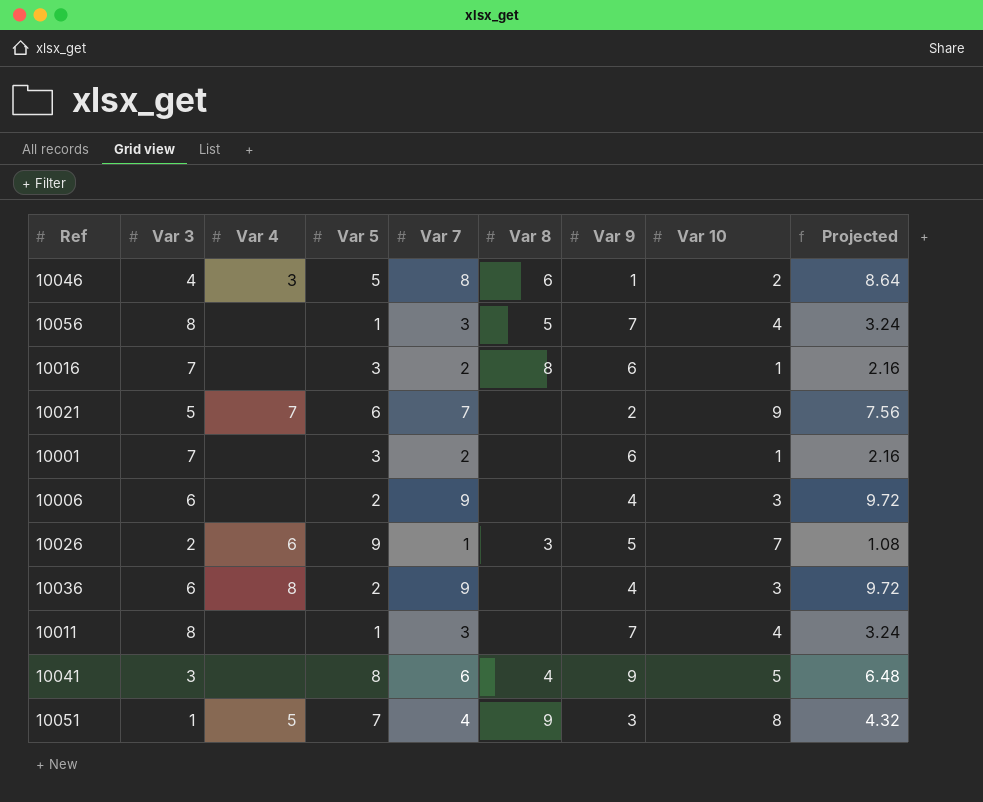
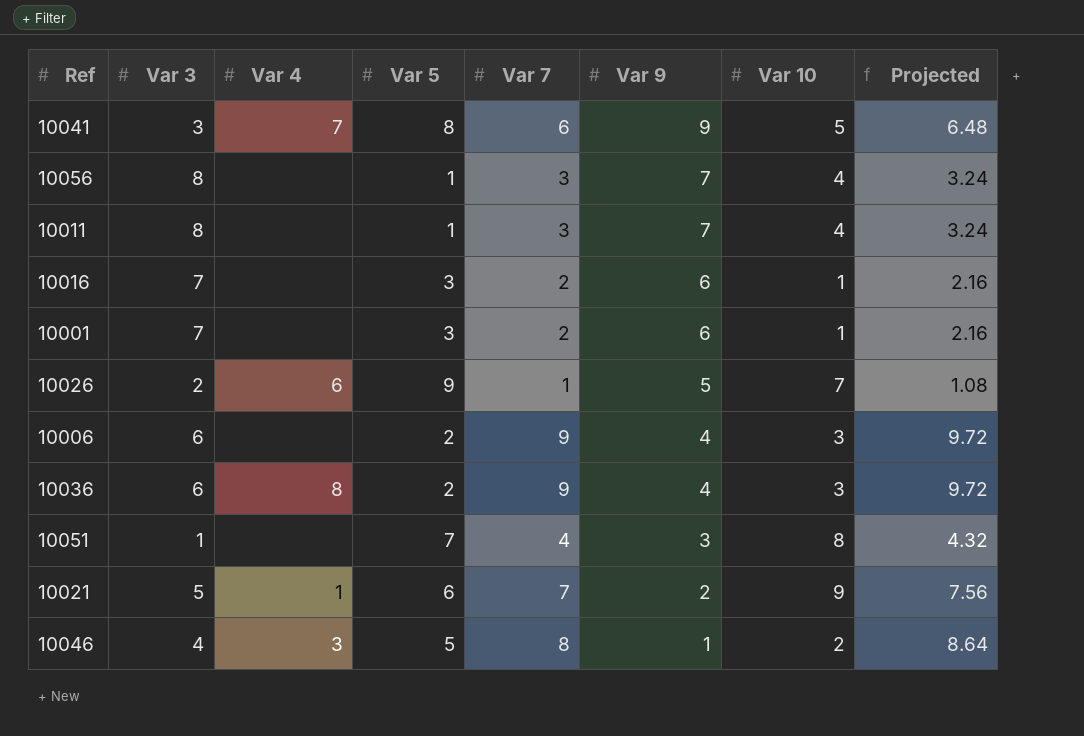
row order: none -> Var 9 descending
column Var 8 | position: 6 -> none
10041 | Var 4: none -> 7
10051 | Var 4: 5 -> none
10021 | Var 4: 7 -> 1

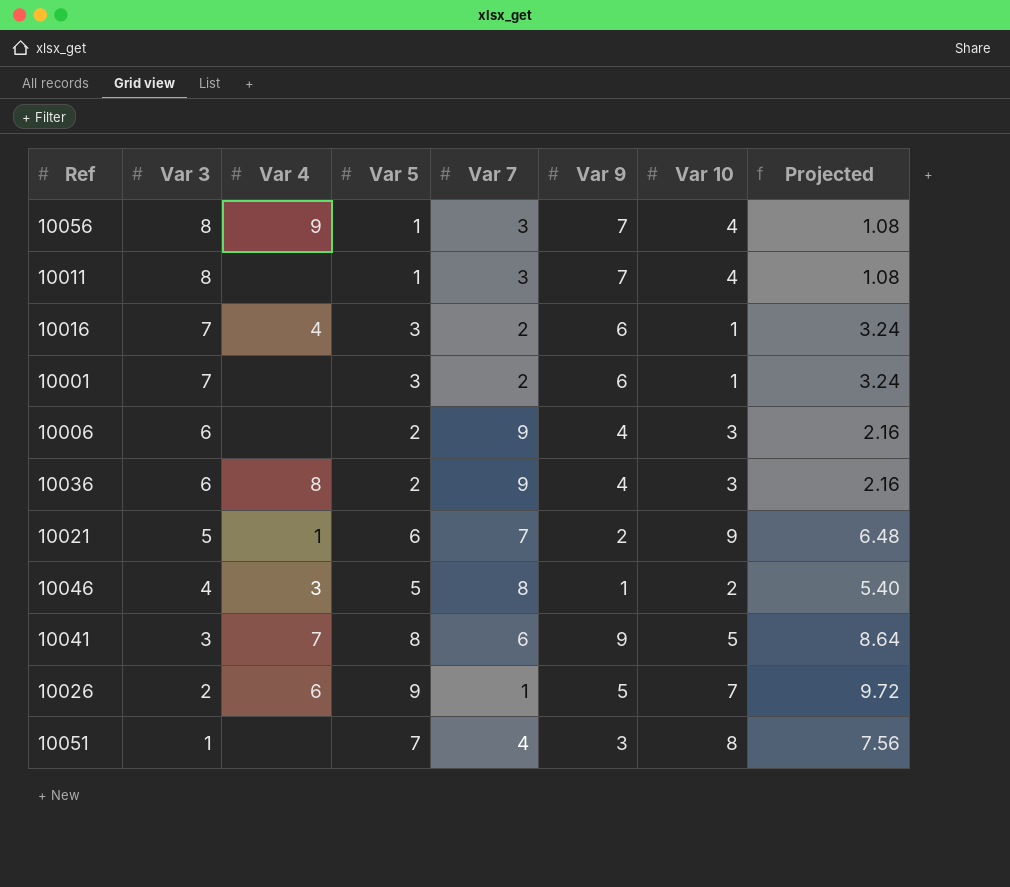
row order: Var 9 descending -> Var 3 descending
column Projected | formula: [Var 7] * 1.08 -> [Var 5] * 1.08
10056 | Var 4: none -> 9
10016 | Var 4: none -> 4

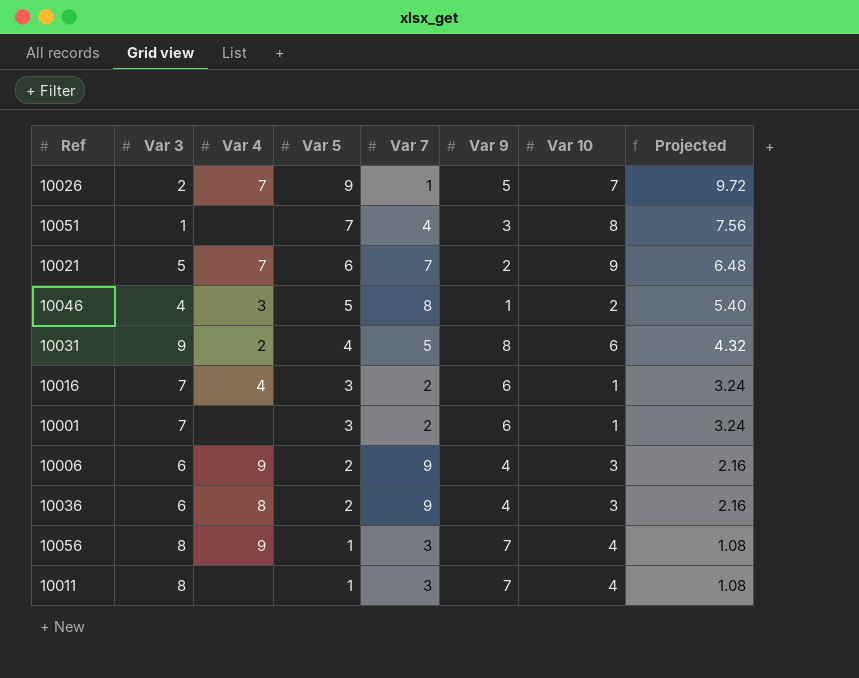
row order: Var 3 descending -> Var 5 descending
row 10041: 3 | 7 | 8 | 6 | 9 | 5 | 8.64 -> none
10026 | Var 4: 6 -> 7
10021 | Var 4: 1 -> 7
row 10031: none -> 9 | 2 | 4 | 5 | 8 | 6 | 4.32
10006 | Var 4: none -> 9

